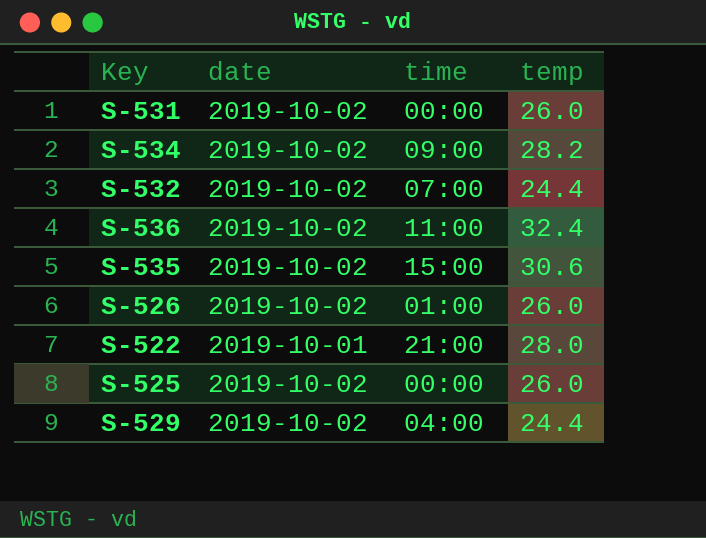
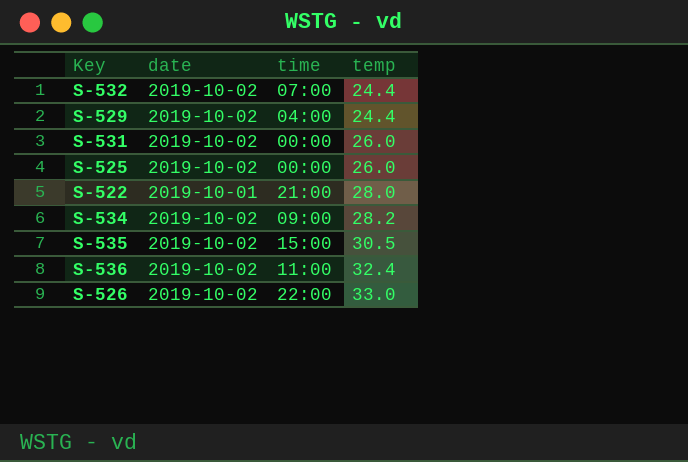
row order: none -> temp ascending
S-535 | temp: 30.6 -> 30.5
S-526 | time: 01:00 -> 22:00
S-526 | temp: 26.0 -> 33.0

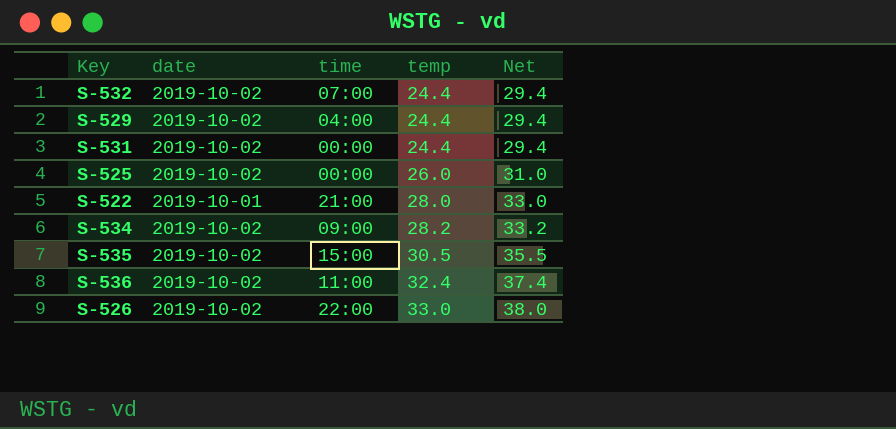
column Net | formula: none -> [temp] + 5
S-531 | temp: 26.0 -> 24.4

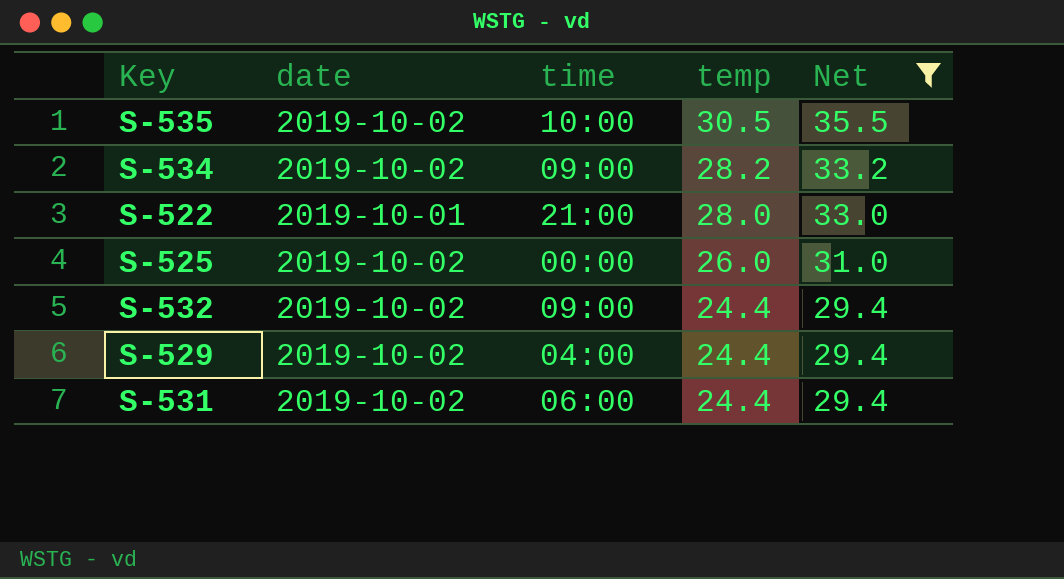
filter: none -> Net <= 35.5
row order: temp ascending -> temp descending
S-535 | time: 15:00 -> 10:00
S-532 | time: 07:00 -> 09:00
S-531 | time: 00:00 -> 06:00

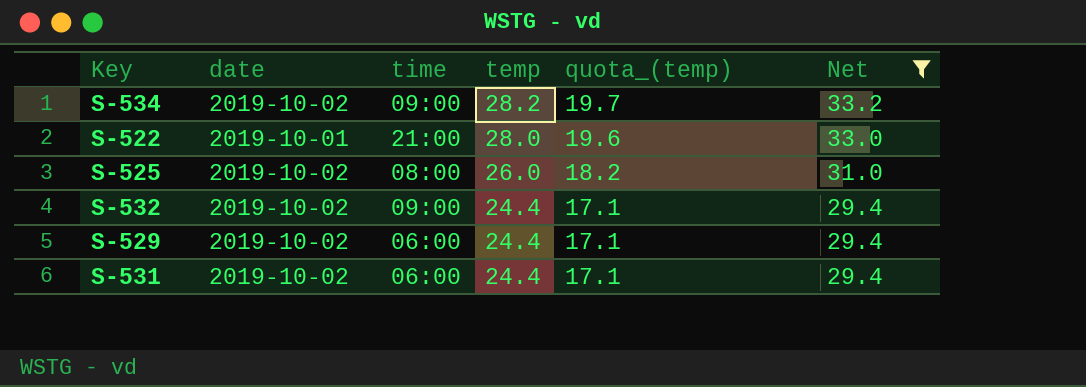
column quota_(temp) | formula: none -> [temp] * 0.7
row S-535: 2019-10-02 | 10:00 | 30.5 | 35.5 -> none
S-525 | time: 00:00 -> 08:00
S-529 | time: 04:00 -> 06:00

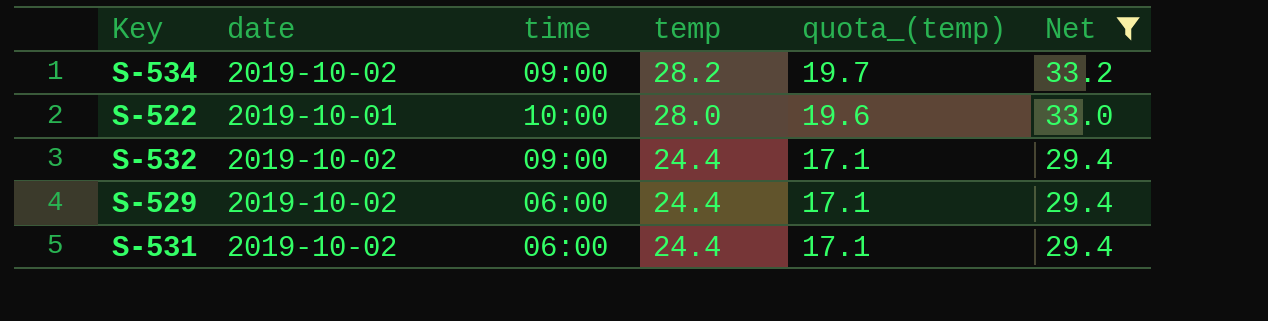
row S-525: 2019-10-02 | 08:00 | 26.0 | 18.2 | 31.0 -> none
S-522 | time: 21:00 -> 10:00

